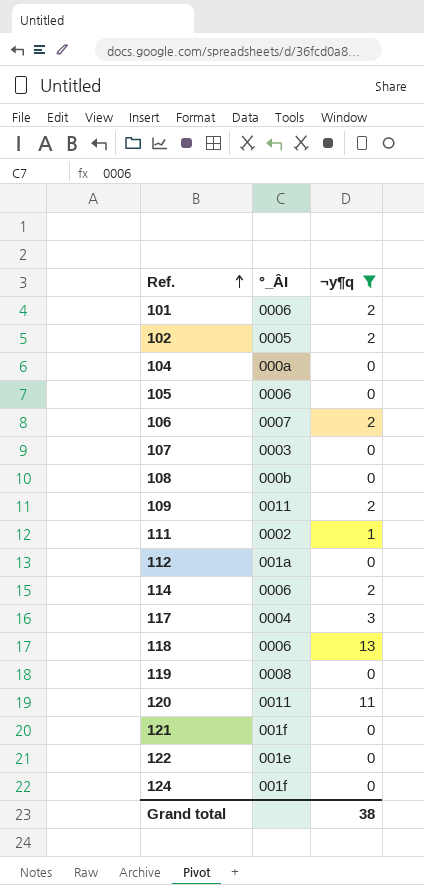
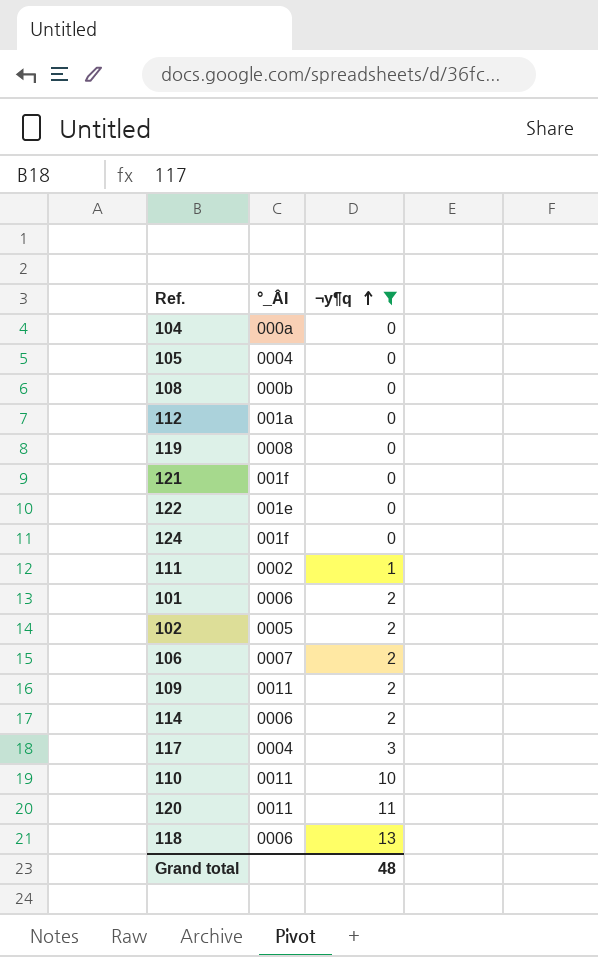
row order: Ref. ascending -> ¬y¶q ascending
row 107: 0003 | 0 -> none
105 | °_ÂI: 0006 -> 0004
row 110: none -> 0011 | 10
Grand total | ¬y¶q: 38 -> 48

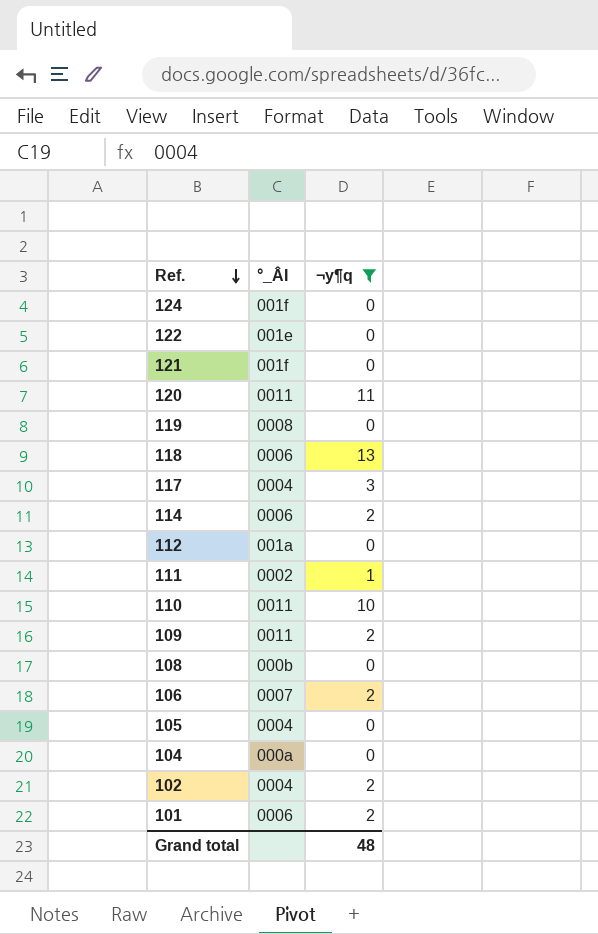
row order: ¬y¶q ascending -> Ref. descending
102 | °_ÂI: 0005 -> 0004

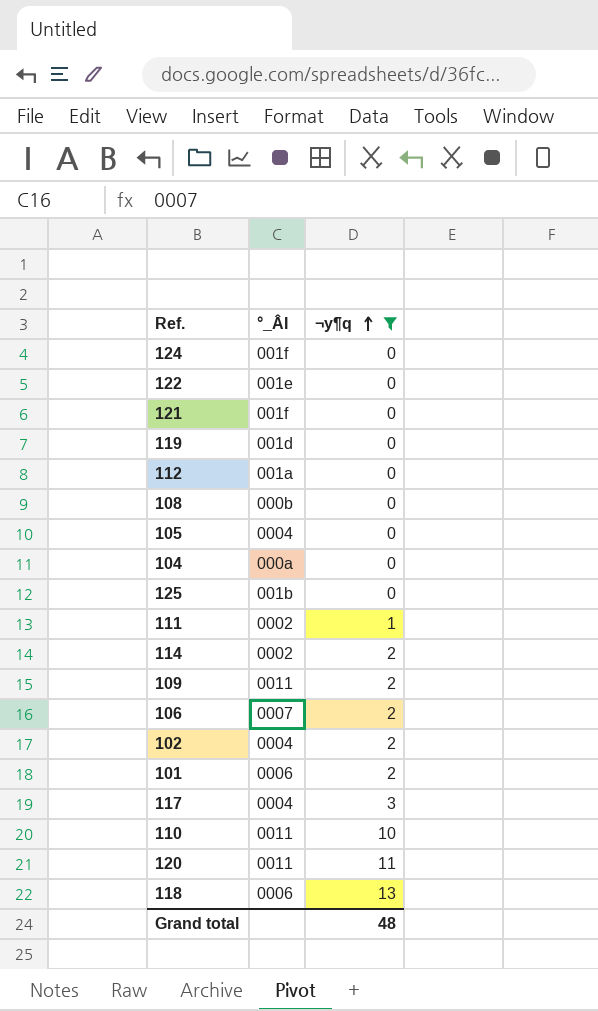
row order: Ref. descending -> ¬y¶q ascending
119 | °_ÂI: 0008 -> 001d
row 125: none -> 001b | 0
114 | °_ÂI: 0006 -> 0002

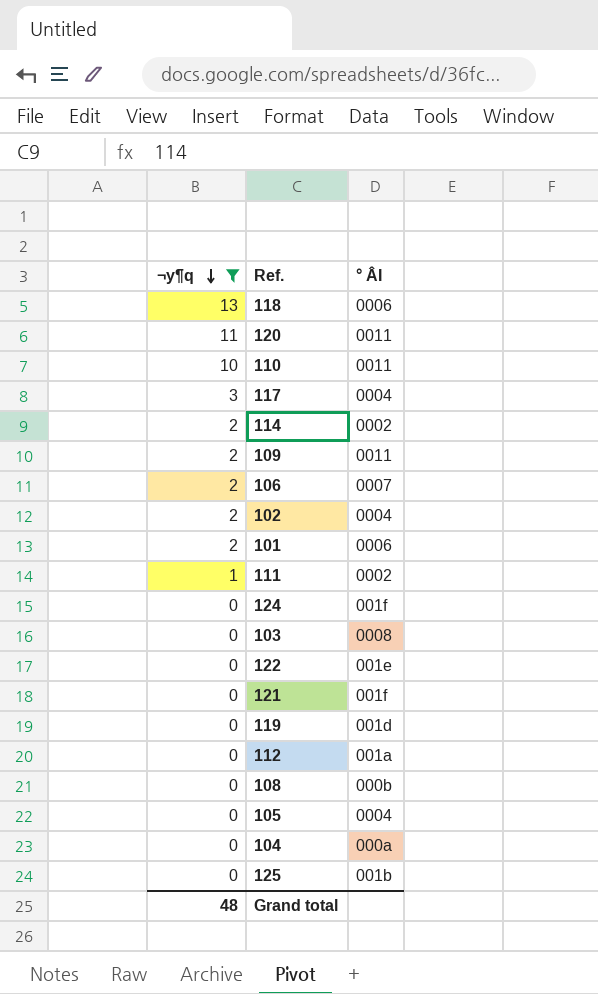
row order: ¬y¶q ascending -> ¬y¶q descending
column ¬y¶q | position: 3 -> 1
column name: °_ÂI -> ° ÂI
row 103: none -> 0 | 0008

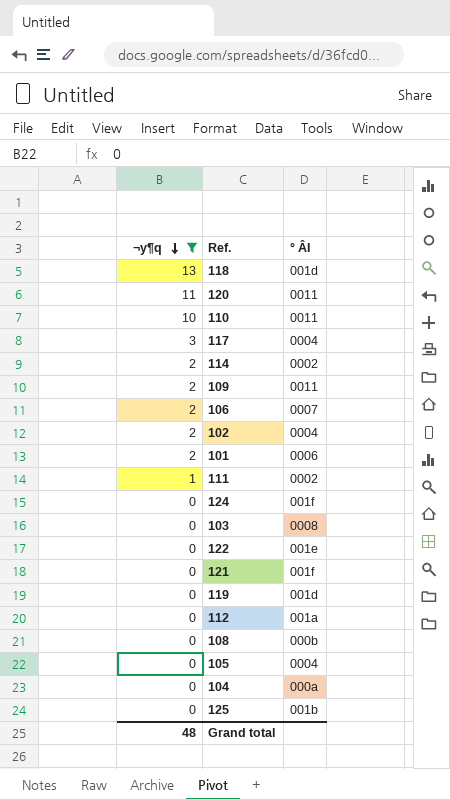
118 | ° ÂI: 0006 -> 001d

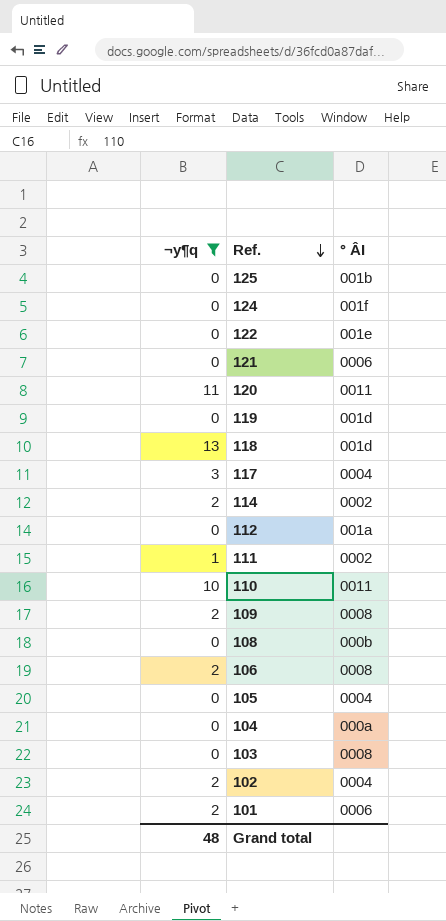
row order: ¬y¶q descending -> Ref. descending
121 | ° ÂI: 001f -> 0006
109 | ° ÂI: 0011 -> 0008
106 | ° ÂI: 0007 -> 0008

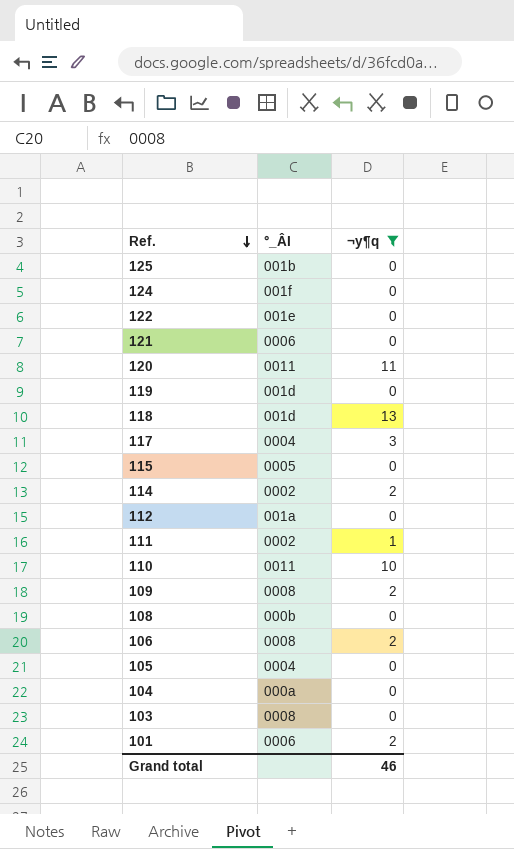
column name: ° ÂI -> °_ÂI
column ¬y¶q | position: 1 -> 3
row 102: 2 | 0004 -> none
row 115: none -> 0005 | 0
Grand total | ¬y¶q: 48 -> 46

